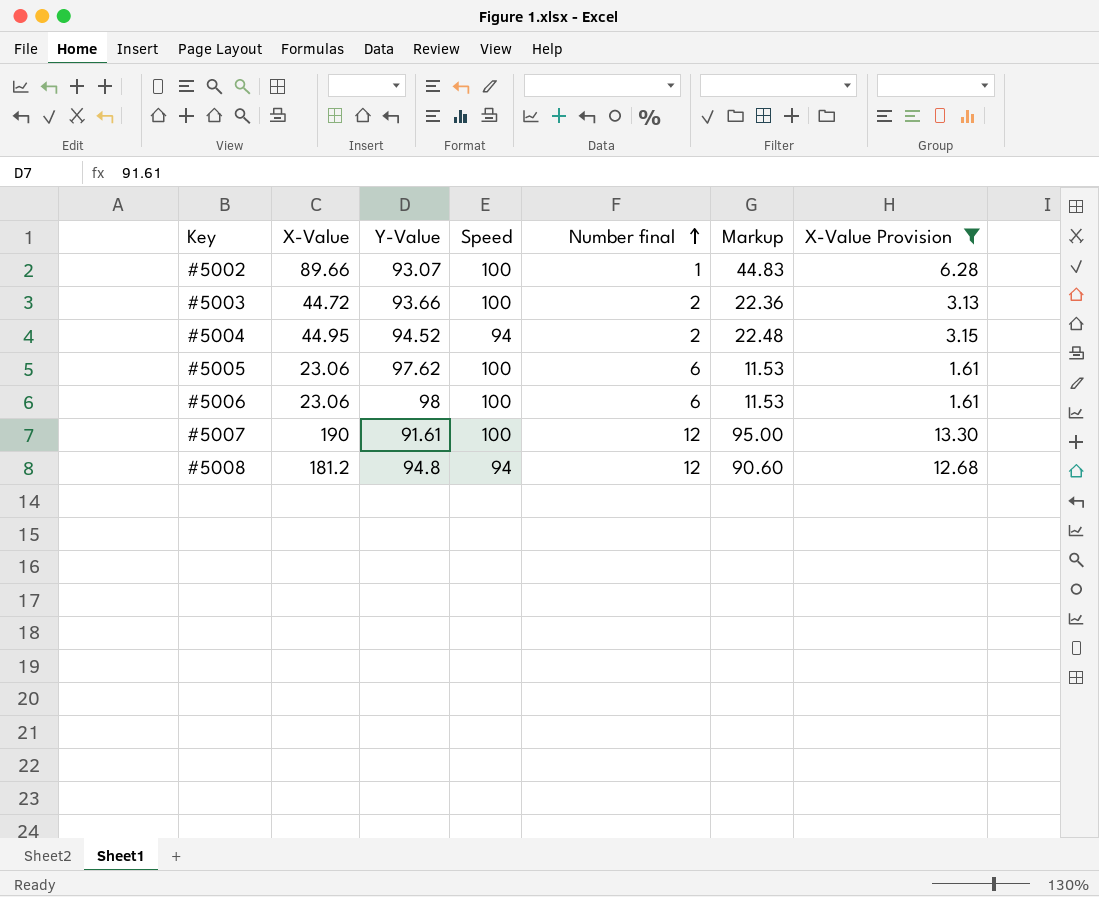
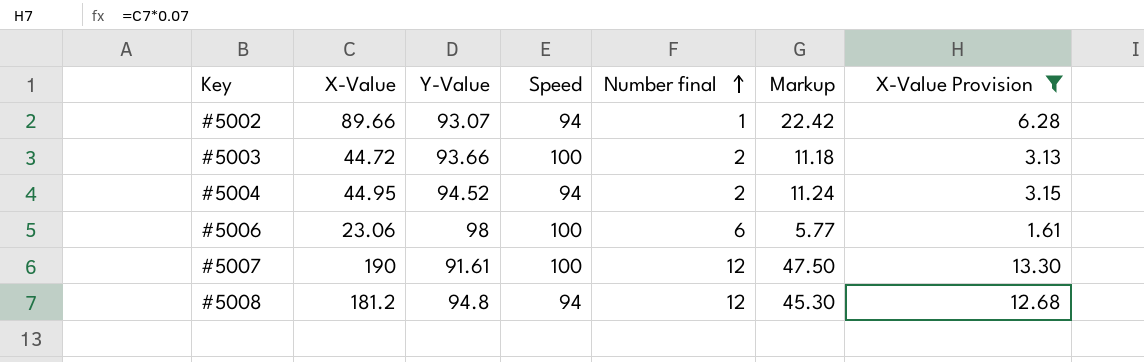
column Markup | formula: [X-Value] * 0.5 -> [X-Value] * 0.25
row #5005: 23.06 | 97.62 | 100 | 6 | 11.53 | 1.61 -> none
#5002 | Speed: 100 -> 94

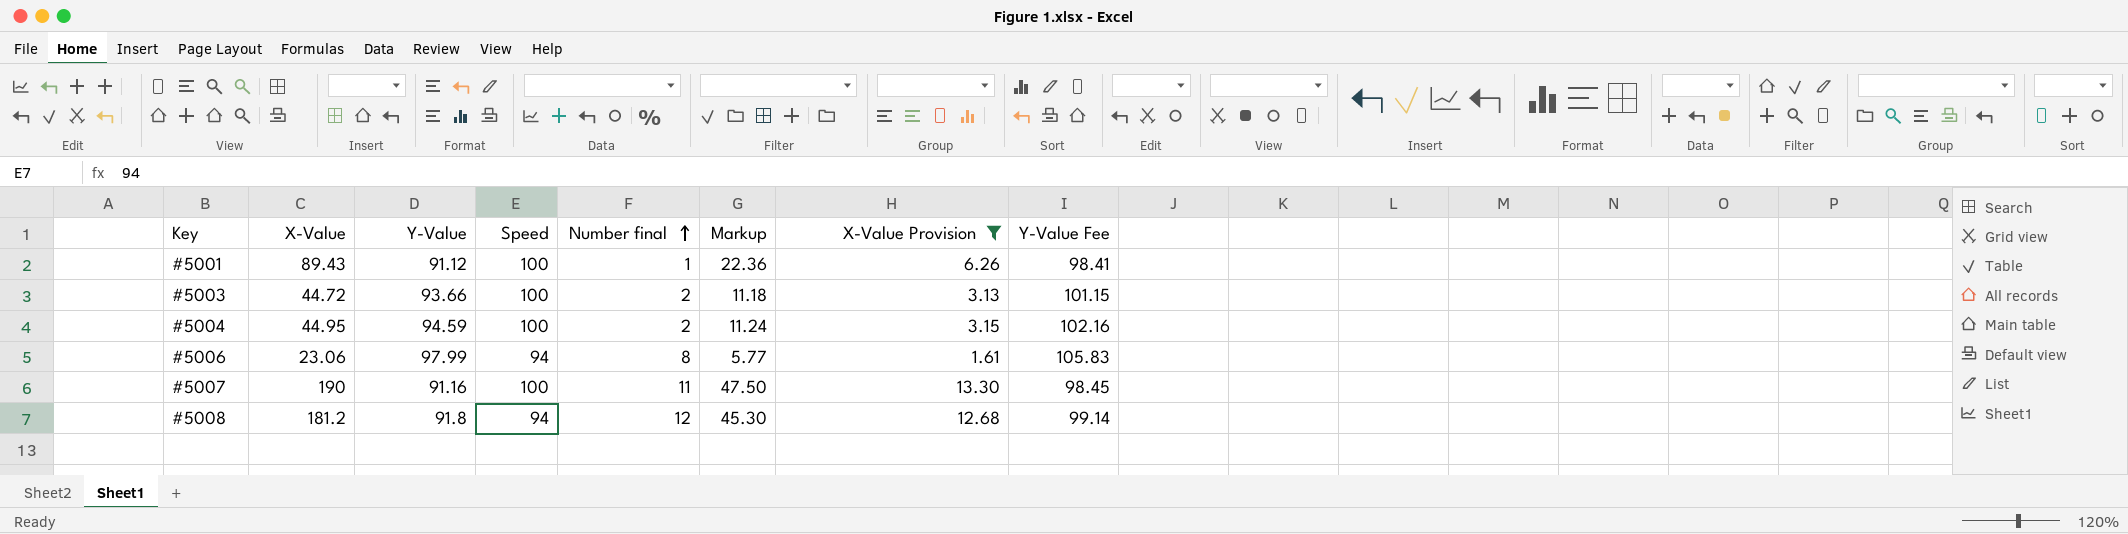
column Y-Value Fee | formula: none -> [Y-Value] * 1.08
row #5002: 89.66 | 93.07 | 94 | 1 | 22.42 | 6.28 -> none
row #5001: none -> 89.43 | 91.12 | 100 | 1 | 22.36 | 6.26 | 98.41
#5004 | Y-Value: 94.52 -> 94.59
#5004 | Speed: 94 -> 100
#5006 | Y-Value: 98 -> 97.99
#5006 | Speed: 100 -> 94
#5006 | Number final: 6 -> 8
#5007 | Y-Value: 91.61 -> 91.16
#5007 | Number final: 12 -> 11
#5008 | Y-Value: 94.8 -> 91.8

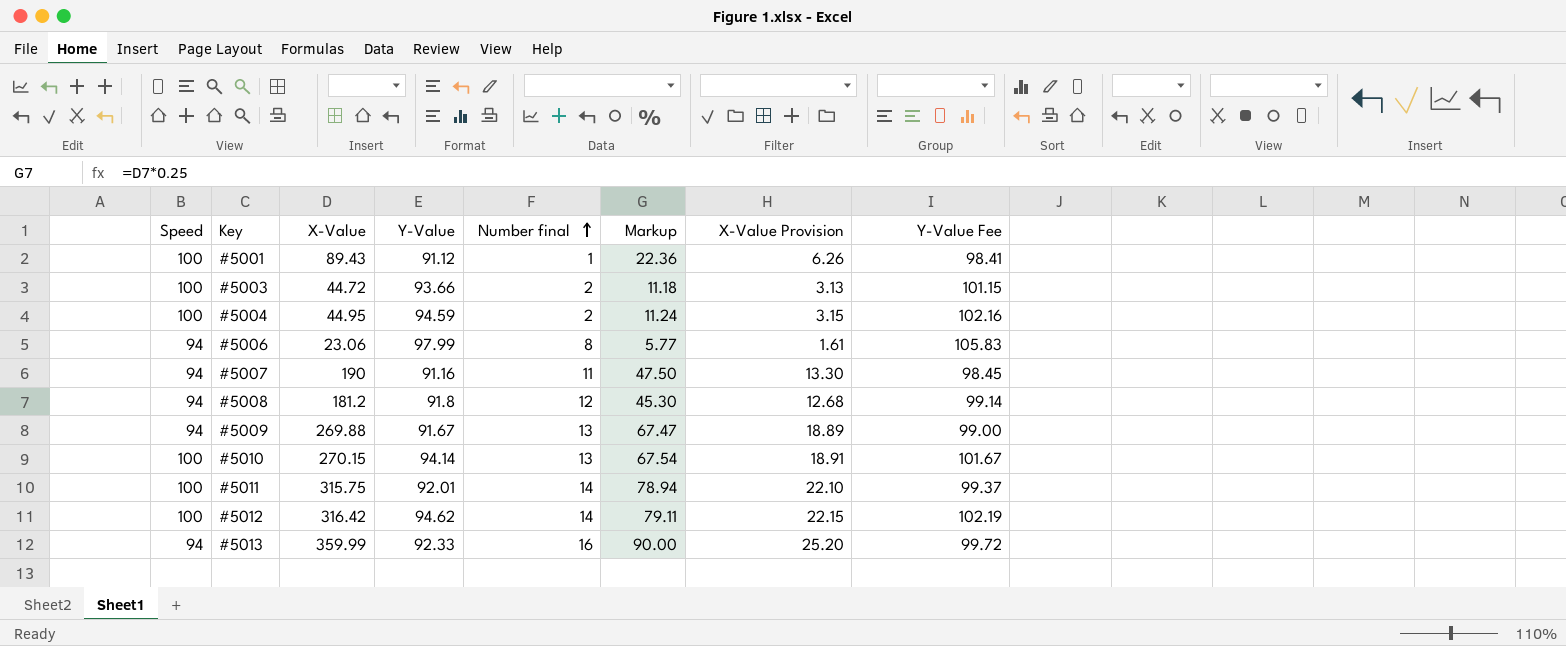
filter: X-Value Provision <= 13.30 -> none
column Speed | position: 4 -> 1
#5007 | Speed: 100 -> 94

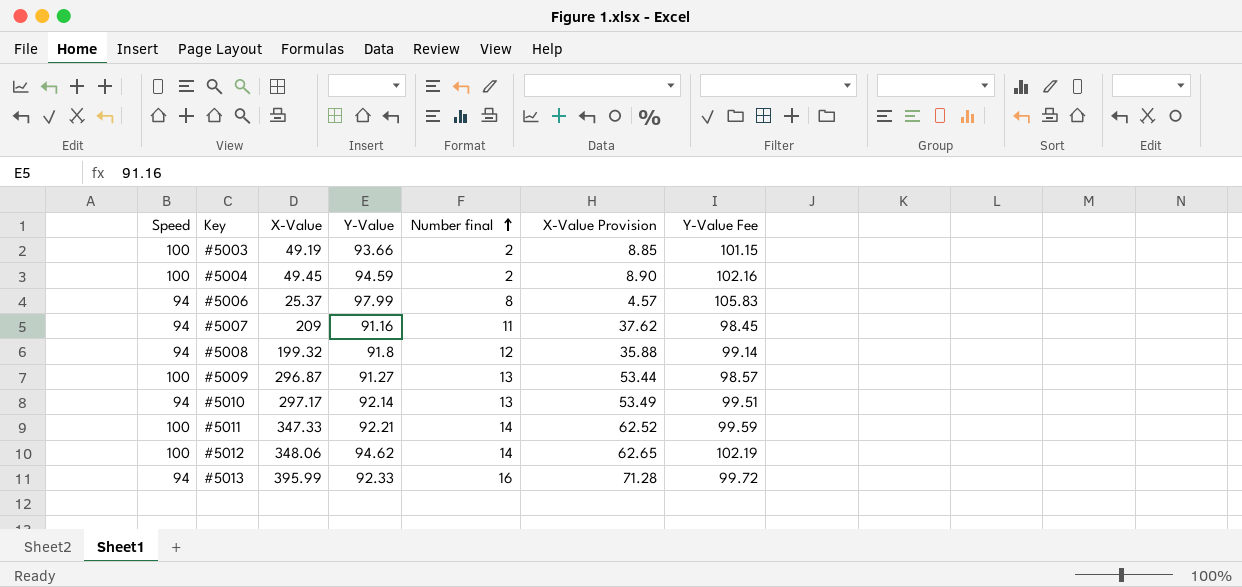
column Markup | formula: [X-Value] * 0.25 -> none
column X-Value Provision | formula: [X-Value] * 0.07 -> [X-Value] * 0.18
row #5001: 100 | 89.43 | 91.12 | 1 | 22.36 | 6.26 | 98.41 -> none
#5003 | X-Value: 44.72 -> 49.19
#5004 | X-Value: 44.95 -> 49.45
#5006 | X-Value: 23.06 -> 25.37
#5007 | X-Value: 190 -> 209
#5008 | X-Value: 181.2 -> 199.32
#5009 | Speed: 94 -> 100
#5009 | X-Value: 269.88 -> 296.87
#5009 | Y-Value: 91.67 -> 91.27
#5009 | Y-Value Fee: 99.00 -> 98.57
#5010 | Speed: 100 -> 94
#5010 | X-Value: 270.15 -> 297.17
#5010 | Y-Value: 94.14 -> 92.14
#5010 | Y-Value Fee: 101.67 -> 99.51
#5011 | X-Value: 315.75 -> 347.33
#5011 | Y-Value: 92.01 -> 92.21
#5011 | Y-Value Fee: 99.37 -> 99.59
#5012 | X-Value: 316.42 -> 348.06
#5013 | X-Value: 359.99 -> 395.99

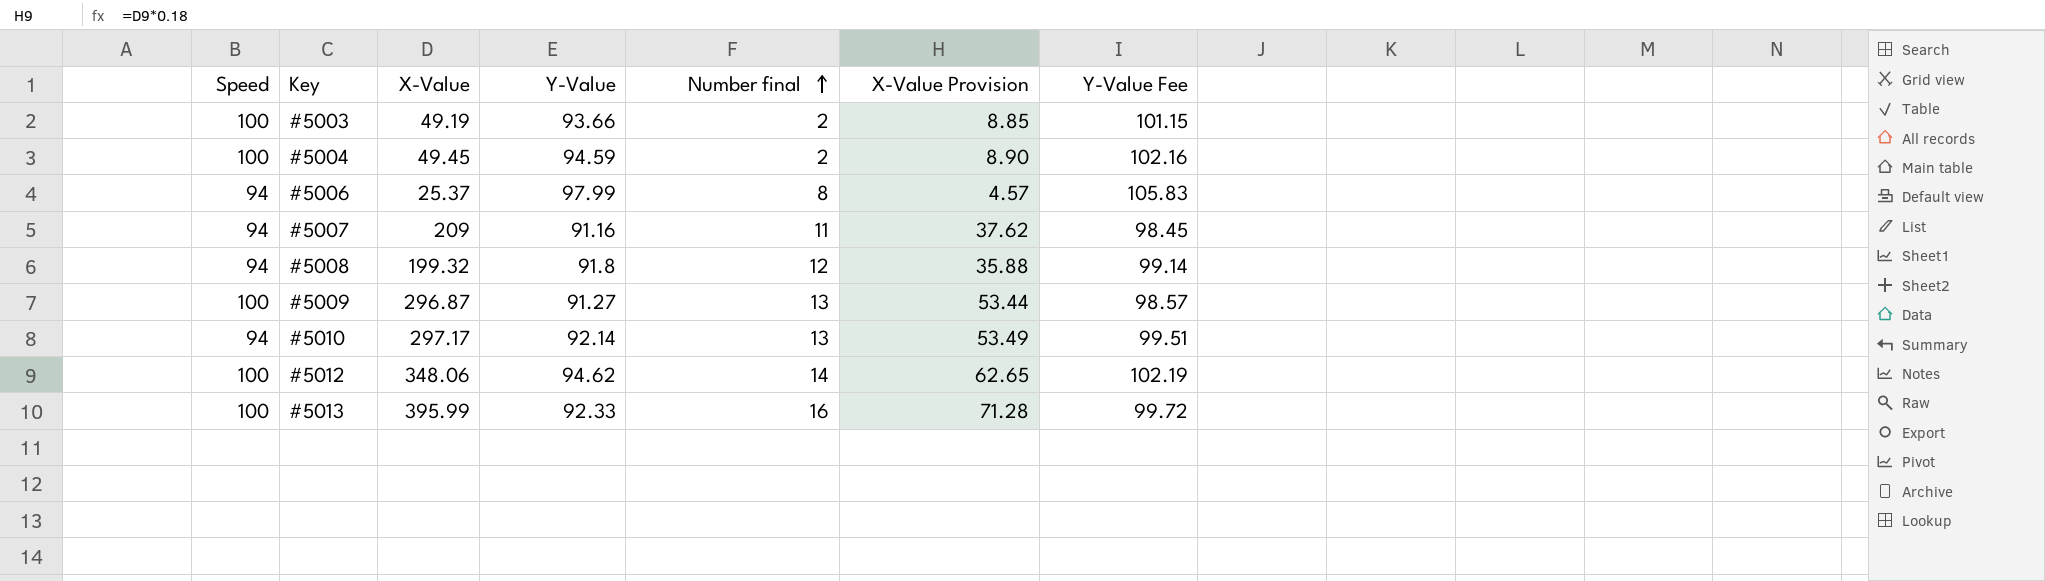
row #5011: 100 | 347.33 | 92.21 | 14 | 62.52 | 99.59 -> none
#5013 | Speed: 94 -> 100

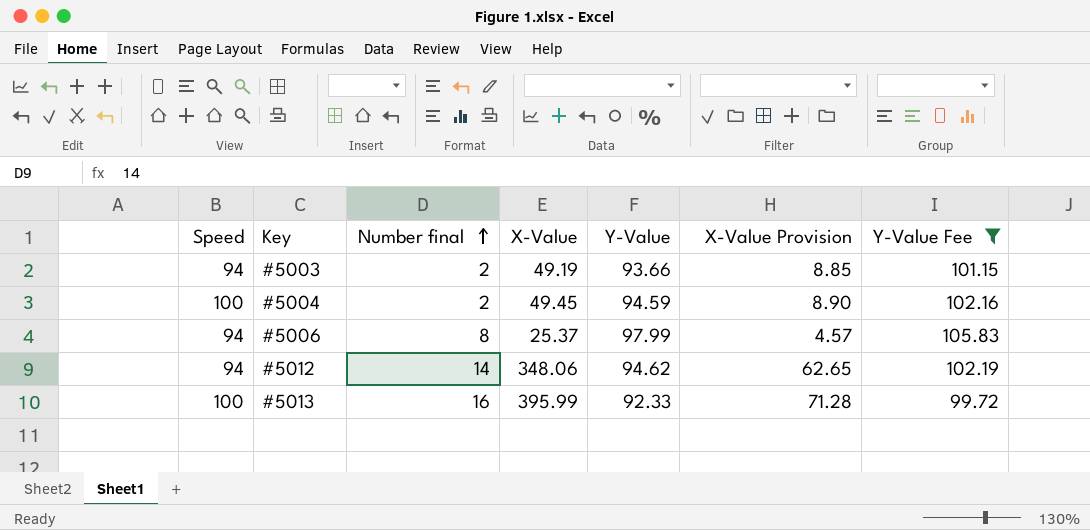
filter: none -> Y-Value Fee >= 99.72
column Number final | position: 5 -> 3
#5003 | Speed: 100 -> 94
#5012 | Speed: 100 -> 94

